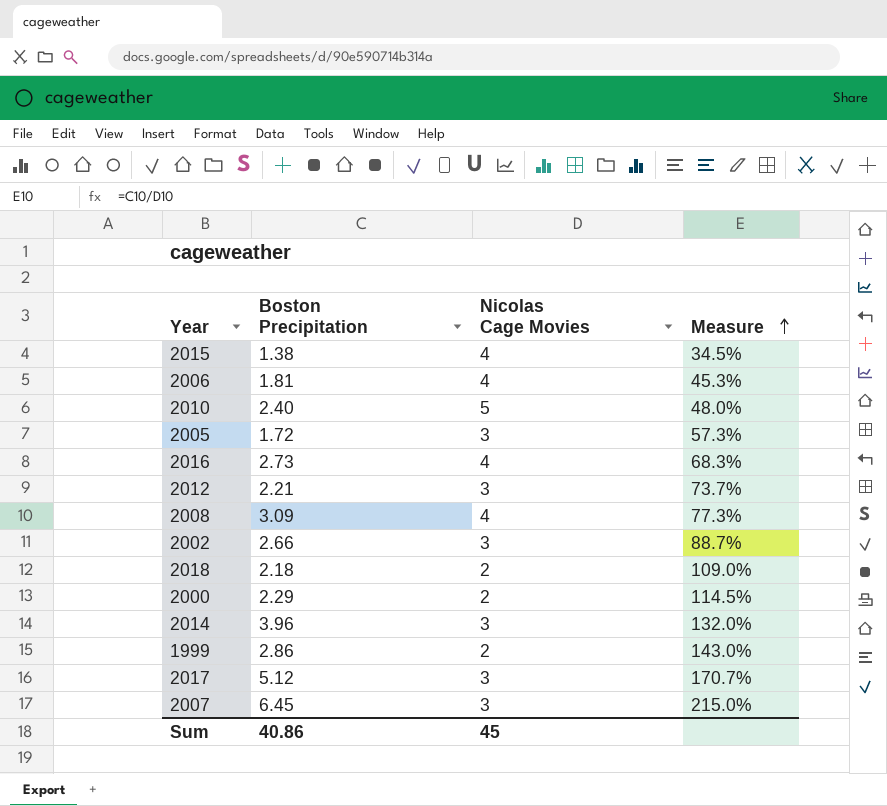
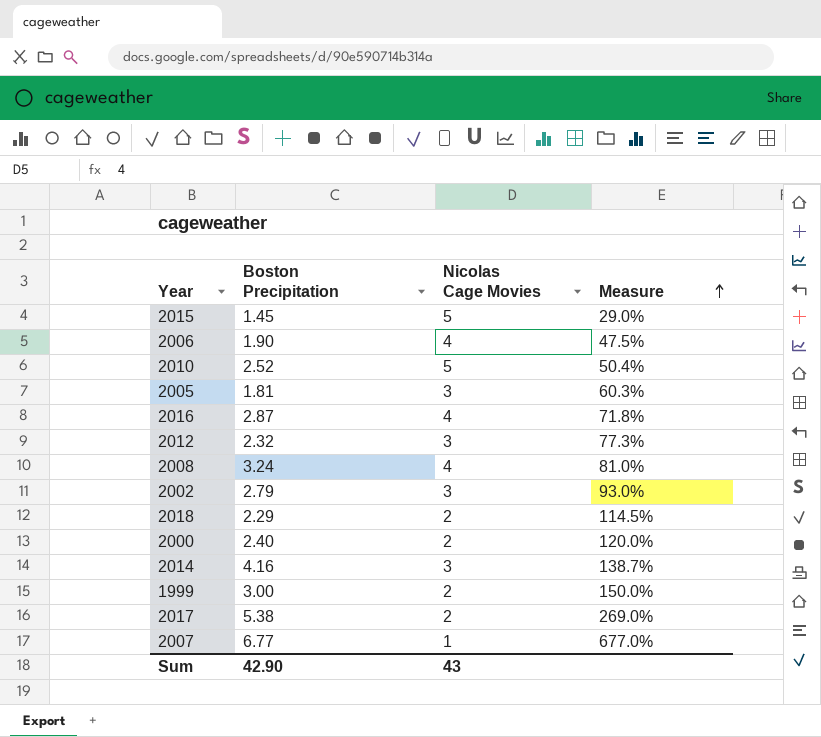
2015 | Boston Precipitation: 1.38 -> 1.45
2015 | Nicolas Cage Movies: 4 -> 5
2015 | Measure: 34.5% -> 29.0%
2006 | Boston Precipitation: 1.81 -> 1.90
2006 | Measure: 45.3% -> 47.5%
2010 | Boston Precipitation: 2.40 -> 2.52
2010 | Measure: 48.0% -> 50.4%
2005 | Boston Precipitation: 1.72 -> 1.81
2005 | Measure: 57.3% -> 60.3%
2016 | Boston Precipitation: 2.73 -> 2.87
2016 | Measure: 68.3% -> 71.8%
2012 | Boston Precipitation: 2.21 -> 2.32
2012 | Measure: 73.7% -> 77.3%
2008 | Boston Precipitation: 3.09 -> 3.24
2008 | Measure: 77.3% -> 81.0%
2002 | Boston Precipitation: 2.66 -> 2.79
2002 | Measure: 88.7% -> 93.0%
2018 | Boston Precipitation: 2.18 -> 2.29
2018 | Measure: 109.0% -> 114.5%
2000 | Boston Precipitation: 2.29 -> 2.40
2000 | Measure: 114.5% -> 120.0%
2014 | Boston Precipitation: 3.96 -> 4.16
2014 | Measure: 132.0% -> 138.7%
1999 | Boston Precipitation: 2.86 -> 3.00
1999 | Measure: 143.0% -> 150.0%
2017 | Boston Precipitation: 5.12 -> 5.38
2017 | Nicolas Cage Movies: 3 -> 2
2017 | Measure: 170.7% -> 269.0%
2007 | Boston Precipitation: 6.45 -> 6.77
2007 | Nicolas Cage Movies: 3 -> 1
2007 | Measure: 215.0% -> 677.0%
Sum | Boston Precipitation: 40.86 -> 42.90
Sum | Nicolas Cage Movies: 45 -> 43

